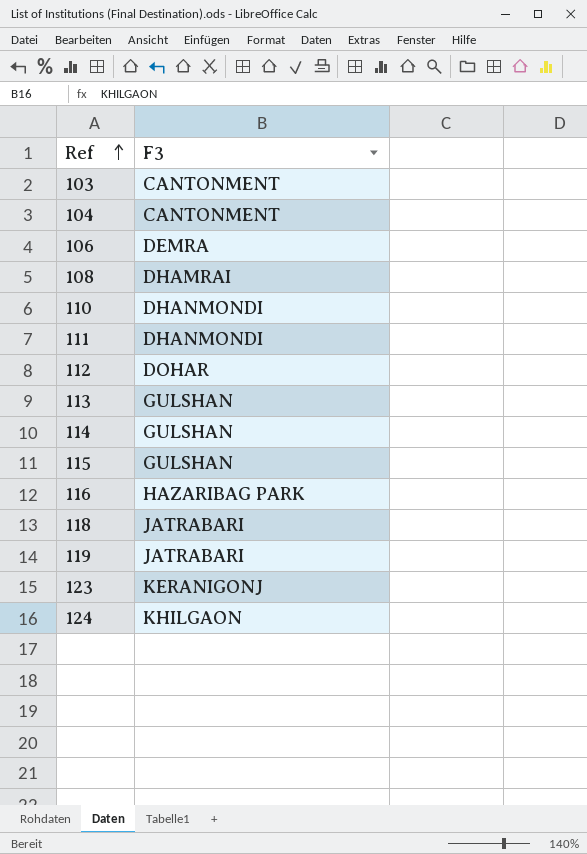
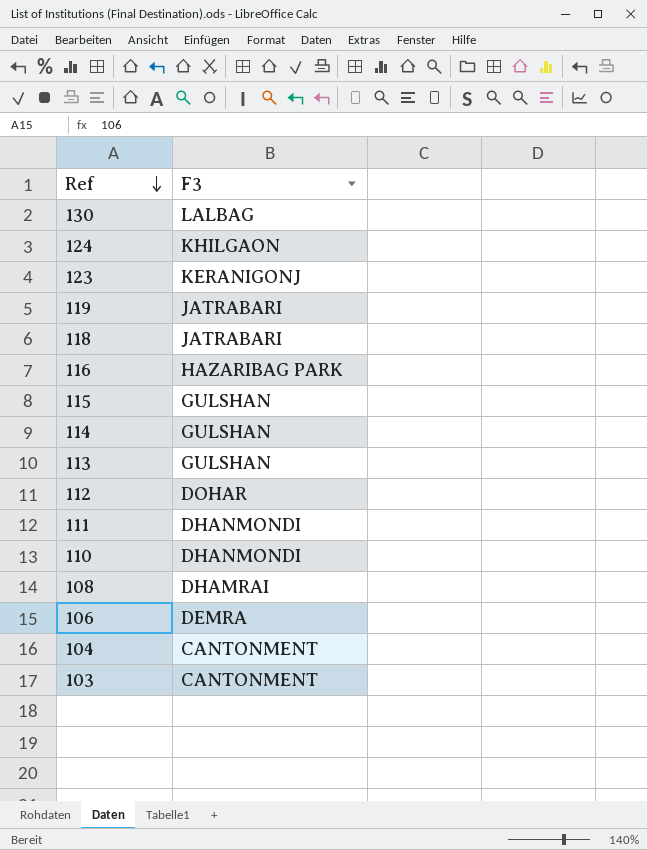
row order: Ref ascending -> Ref descending
row 130: none -> LALBAG

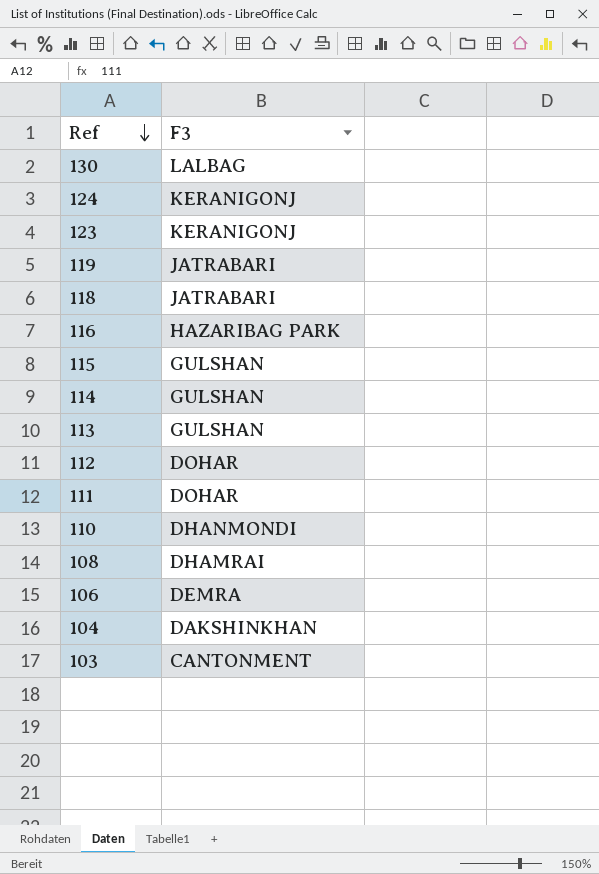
124 | F3: KHILGAON -> KERANIGONJ
111 | F3: DHANMONDI -> DOHAR
104 | F3: CANTONMENT -> DAKSHINKHAN

